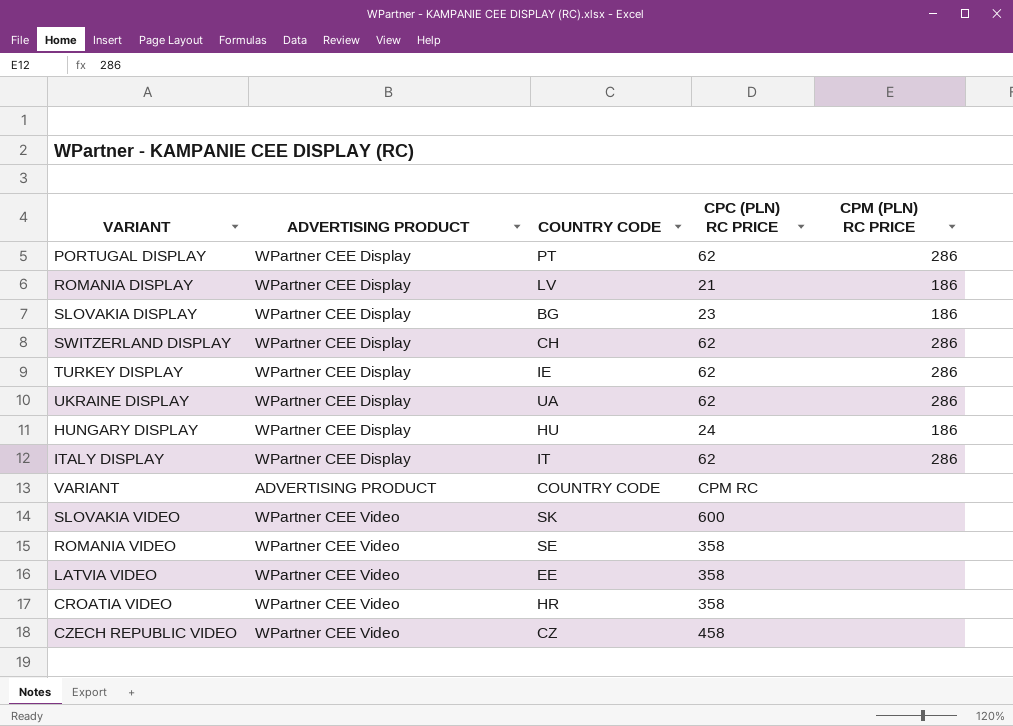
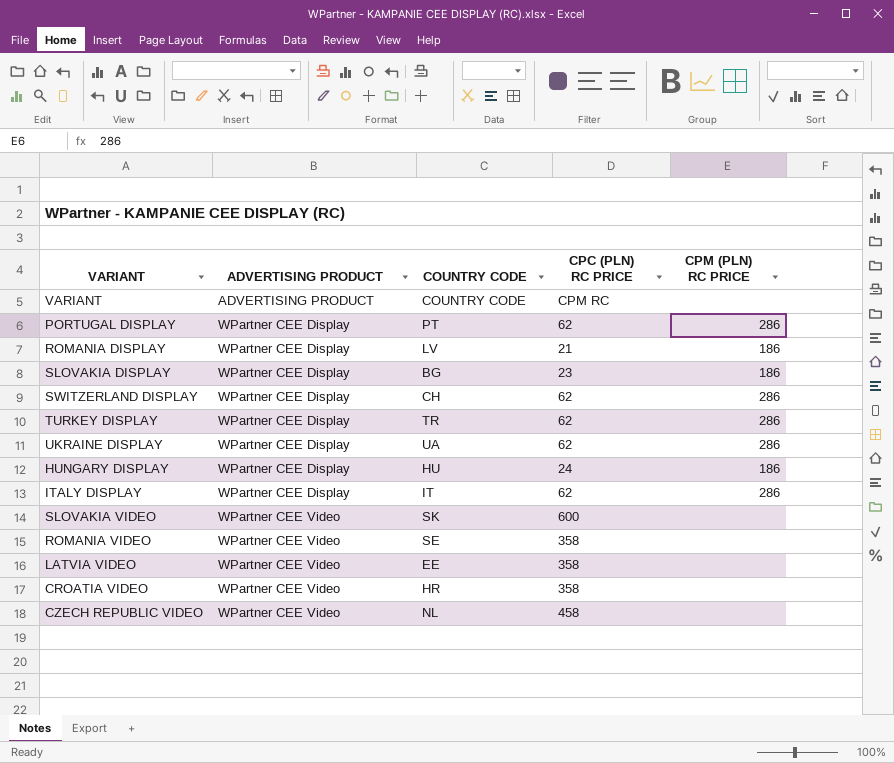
row order: none -> ADVERTISING PRODUCT ascending
TURKEY DISPLAY | COUNTRY CODE: IE -> TR
CZECH REPUBLIC VIDEO | COUNTRY CODE: CZ -> NL

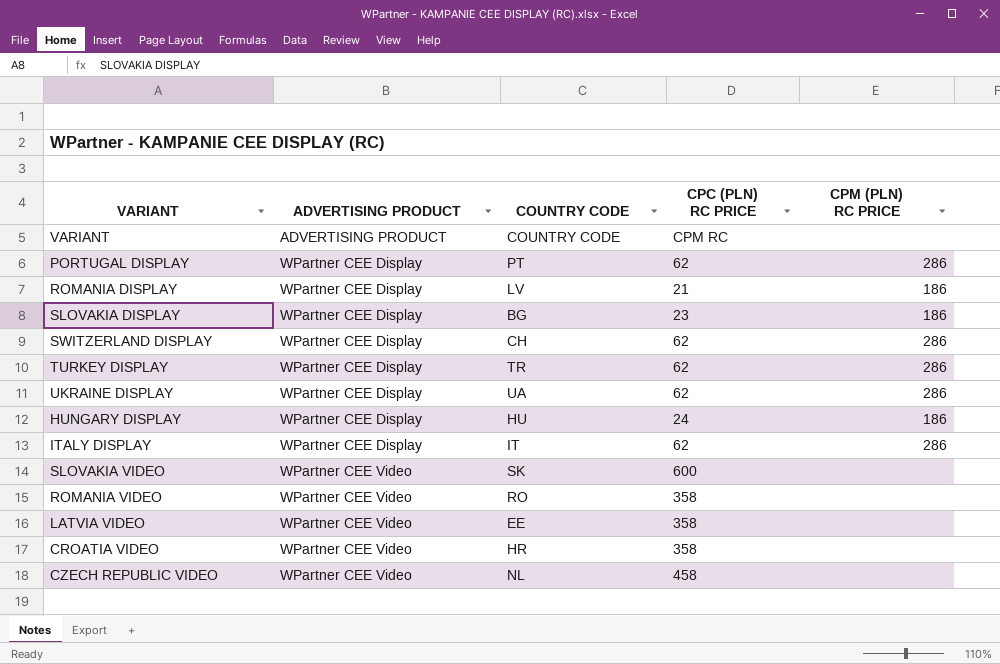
ROMANIA VIDEO | COUNTRY CODE: SE -> RO

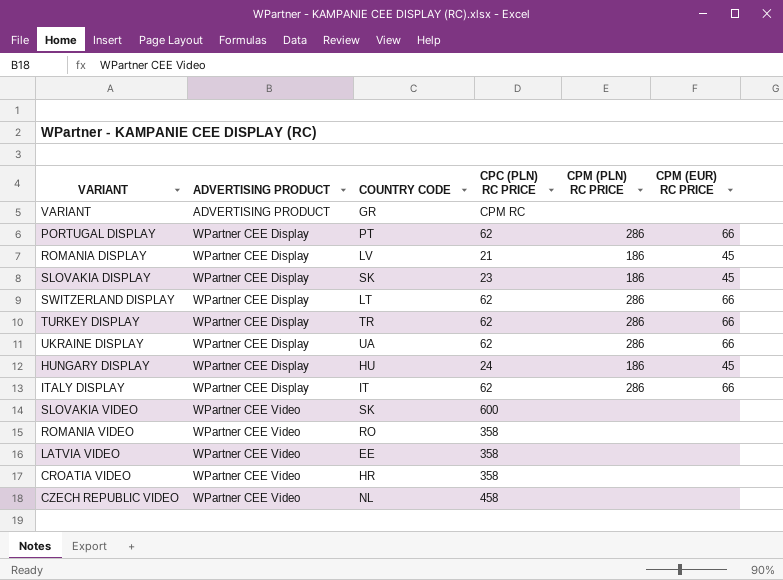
column CPM (EUR) RC PRICE | position: none -> 6
VARIANT | COUNTRY CODE: COUNTRY CODE -> GR
SLOVAKIA DISPLAY | COUNTRY CODE: BG -> SK
SWITZERLAND DISPLAY | COUNTRY CODE: CH -> LT

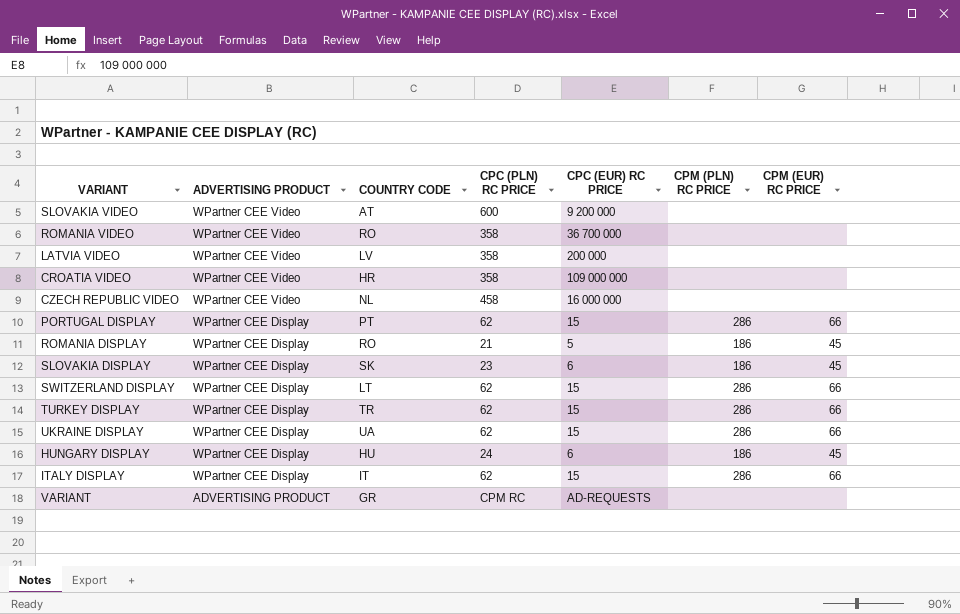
row order: ADVERTISING PRODUCT ascending -> ADVERTISING PRODUCT descending
column CPC (EUR) RC PRICE | position: none -> 5
SLOVAKIA VIDEO | COUNTRY CODE: SK -> AT
LATVIA VIDEO | COUNTRY CODE: EE -> LV
ROMANIA DISPLAY | COUNTRY CODE: LV -> RO

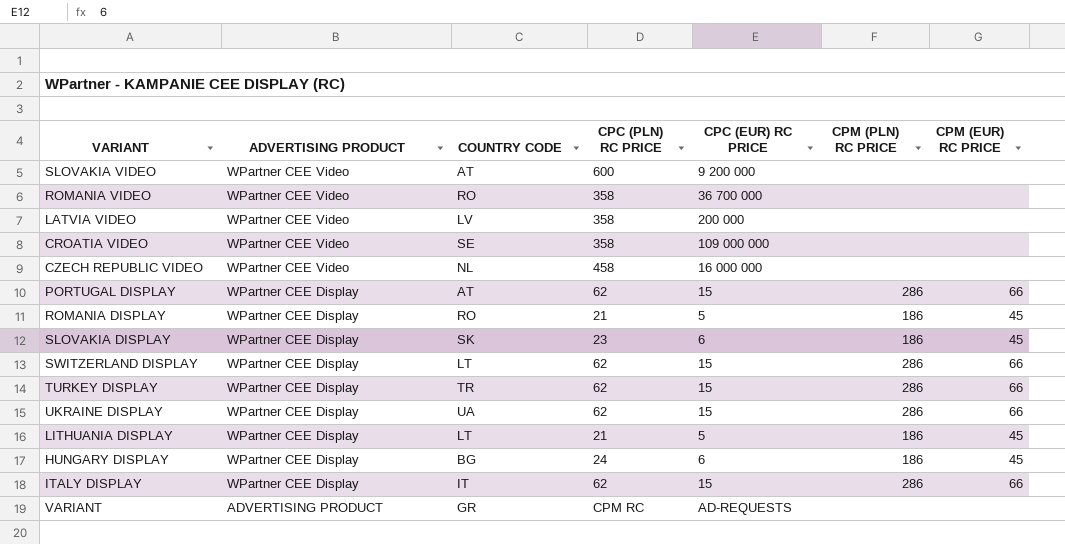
CROATIA VIDEO | COUNTRY CODE: HR -> SE
PORTUGAL DISPLAY | COUNTRY CODE: PT -> AT
row LITHUANIA DISPLAY: none -> WPartner CEE Display | LT | 21 | 5 | 186 | 45
HUNGARY DISPLAY | COUNTRY CODE: HU -> BG

